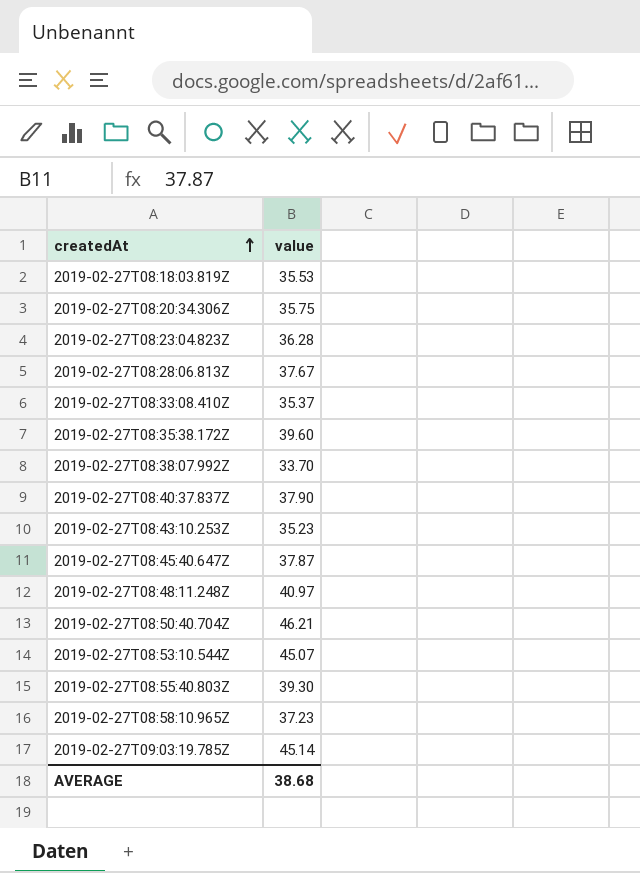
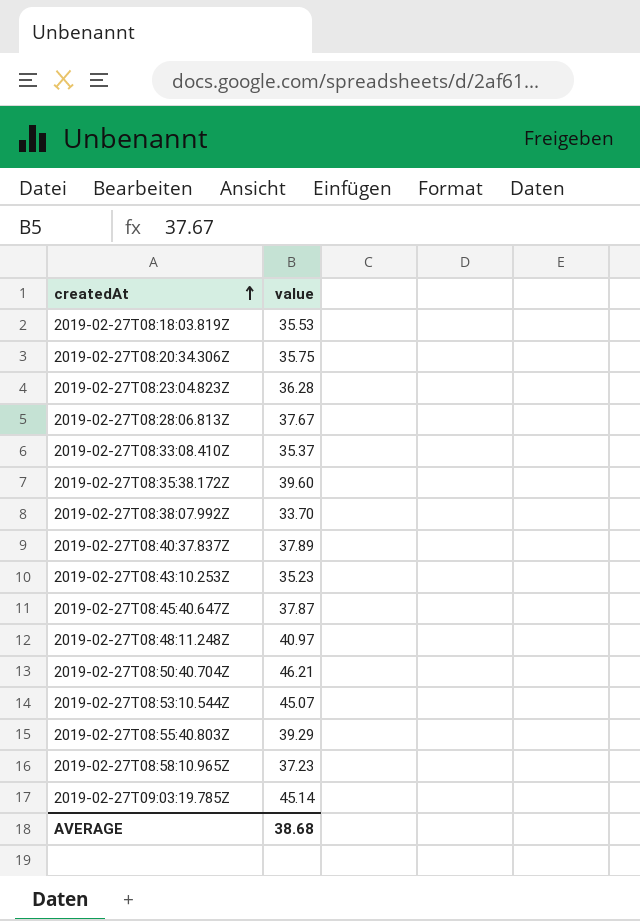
2019-02-27T08:40:37.837Z | value: 37.90 -> 37.89
2019-02-27T08:55:40.803Z | value: 39.30 -> 39.29

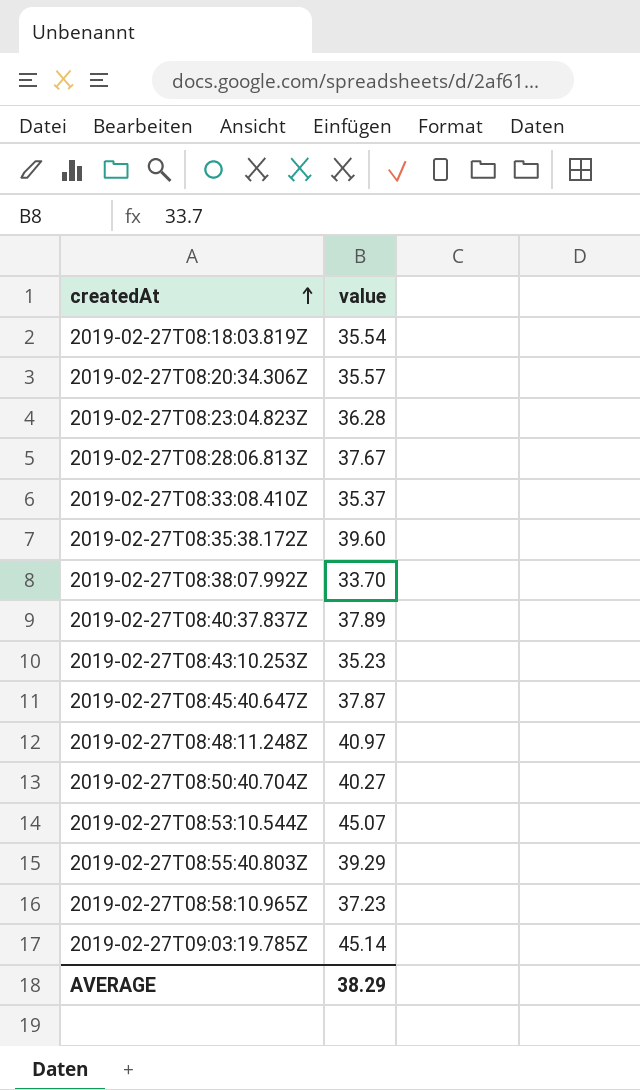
2019-02-27T08:18:03.819Z | value: 35.53 -> 35.54
2019-02-27T08:20:34.306Z | value: 35.75 -> 35.57
2019-02-27T08:50:40.704Z | value: 46.21 -> 40.27
AVERAGE | value: 38.68 -> 38.29

